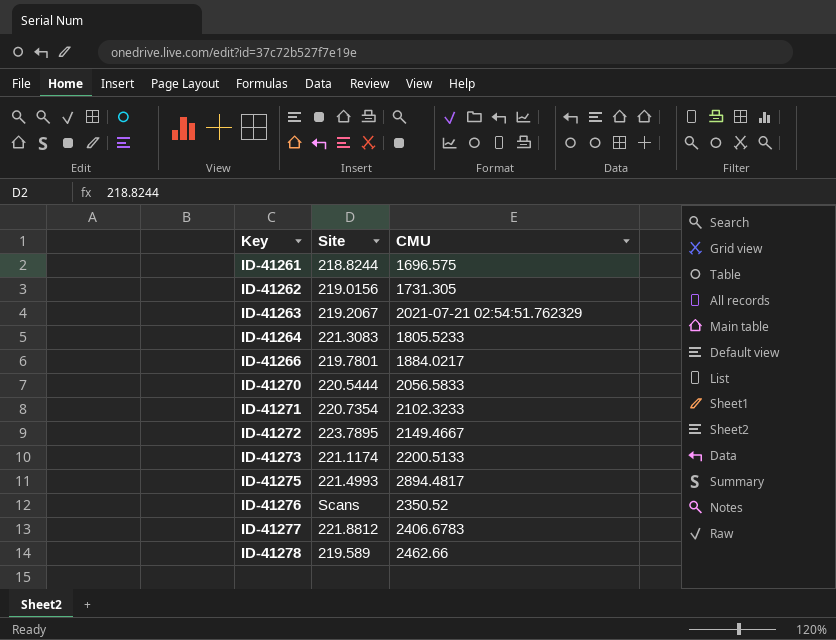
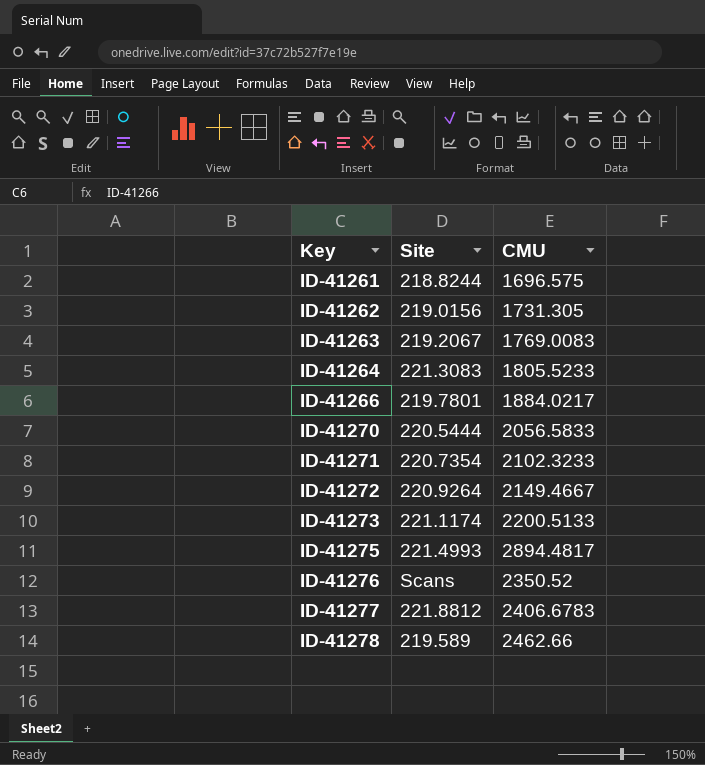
ID-41263 | CMU: 2021-07-21 02:54:51.762329 -> 1769.0083
ID-41272 | Site: 223.7895 -> 220.9264

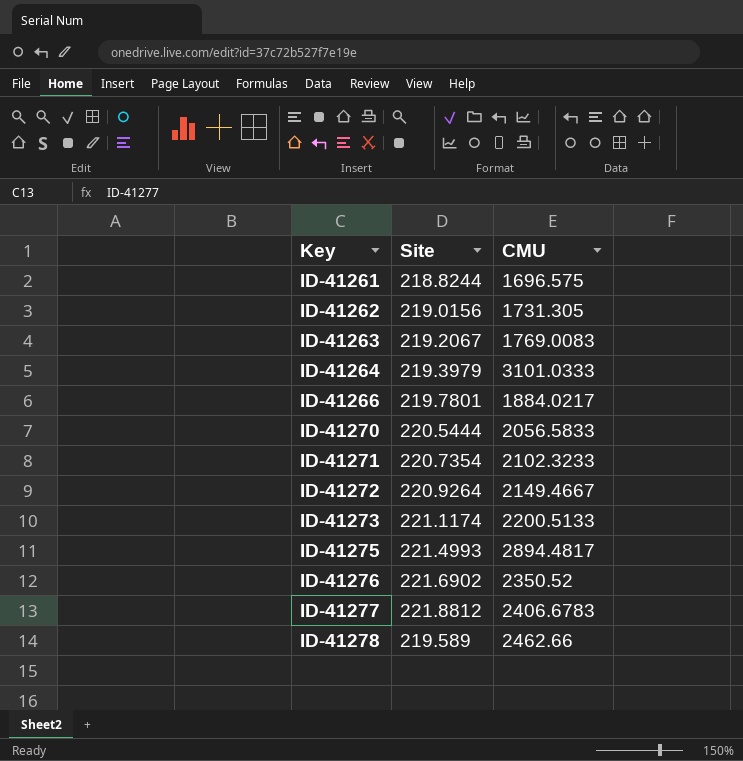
ID-41264 | Site: 221.3083 -> 219.3979
ID-41264 | CMU: 1805.5233 -> 3101.0333
ID-41276 | Site: Scans -> 221.6902

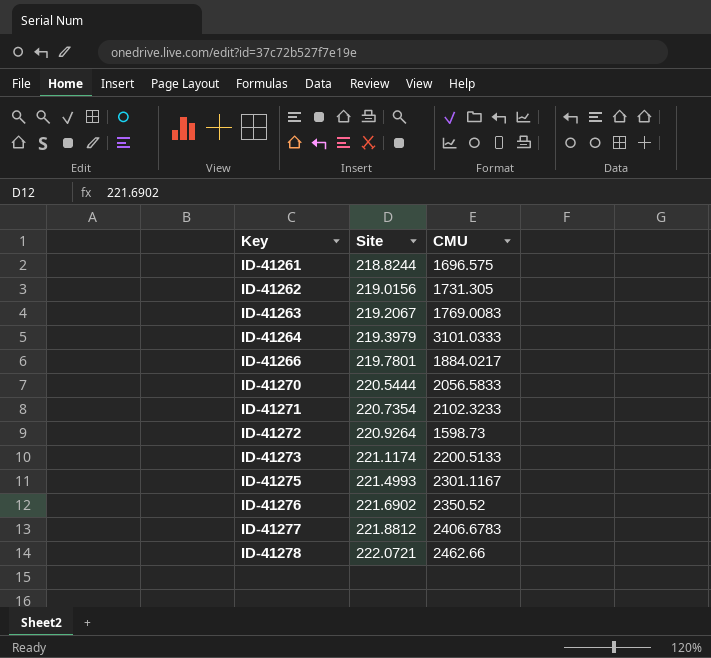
ID-41272 | CMU: 2149.4667 -> 1598.73
ID-41275 | CMU: 2894.4817 -> 2301.1167
ID-41278 | Site: 219.589 -> 222.0721

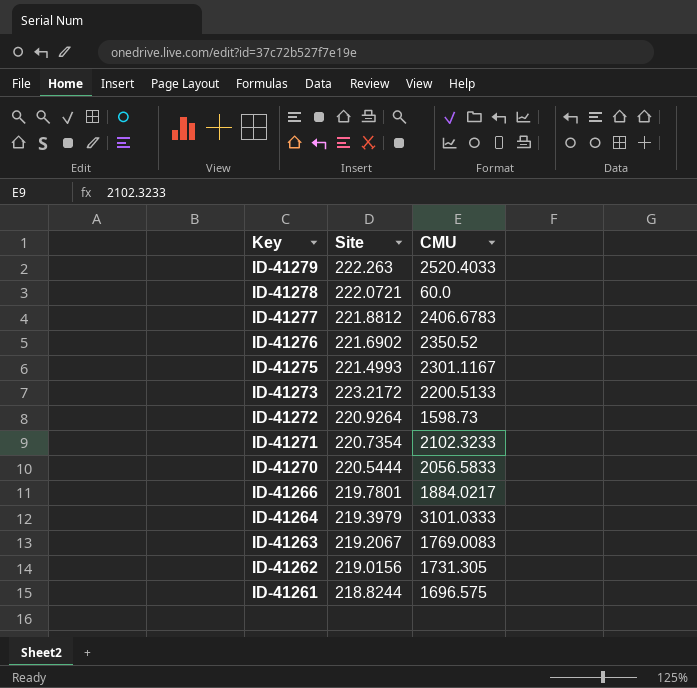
row order: Key ascending -> Key descending
row ID-41279: none -> 222.263 | 2520.4033
ID-41278 | CMU: 2462.66 -> 60.0
ID-41273 | Site: 221.1174 -> 223.2172

